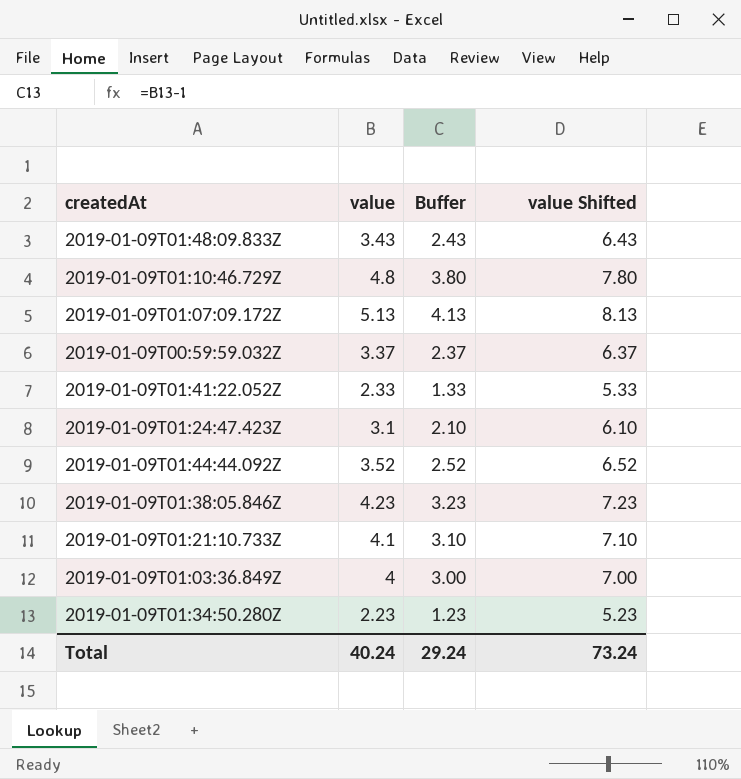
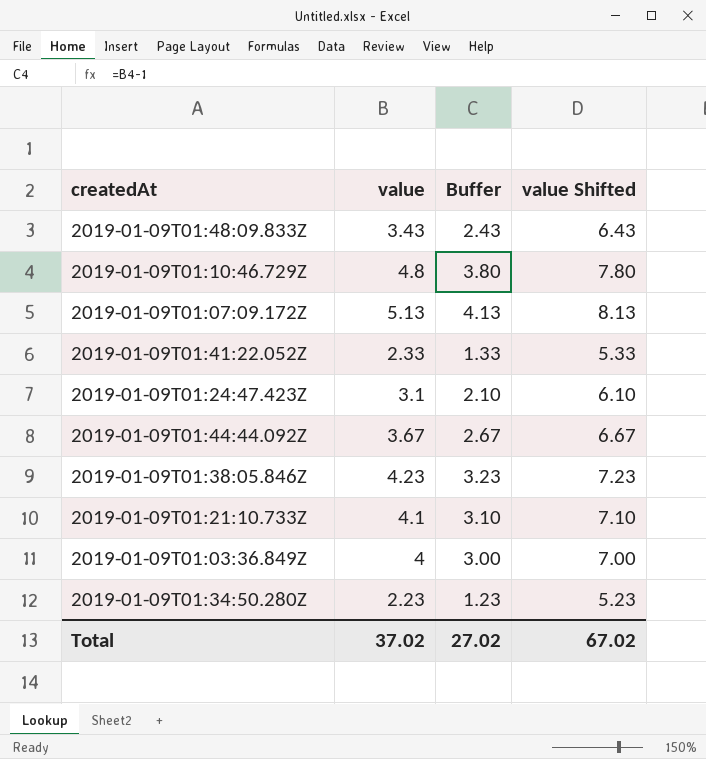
row 2019-01-09T00:59:59.032Z: 3.37 | 2.37 | 6.37 -> none
2019-01-09T01:44:44.092Z | value: 3.52 -> 3.67
2019-01-09T01:44:44.092Z | Buffer: 2.52 -> 2.67
2019-01-09T01:44:44.092Z | value Shifted: 6.52 -> 6.67
Total | value: 40.24 -> 37.02
Total | Buffer: 29.24 -> 27.02
Total | value Shifted: 73.24 -> 67.02

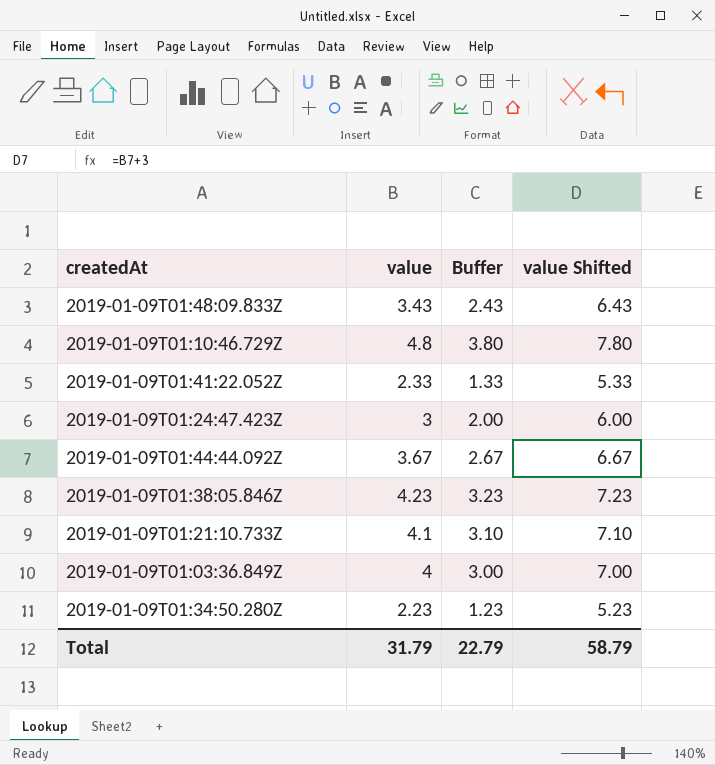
row 2019-01-09T01:07:09.172Z: 5.13 | 4.13 | 8.13 -> none
2019-01-09T01:24:47.423Z | value: 3.1 -> 3
2019-01-09T01:24:47.423Z | Buffer: 2.10 -> 2.00
2019-01-09T01:24:47.423Z | value Shifted: 6.10 -> 6.00
Total | value: 37.02 -> 31.79
Total | Buffer: 27.02 -> 22.79
Total | value Shifted: 67.02 -> 58.79

